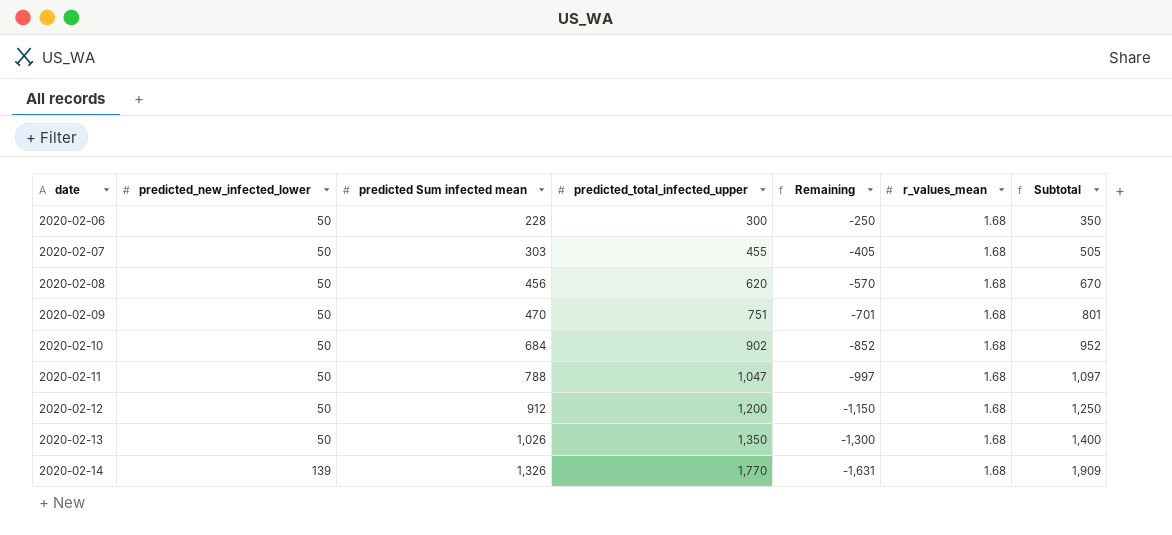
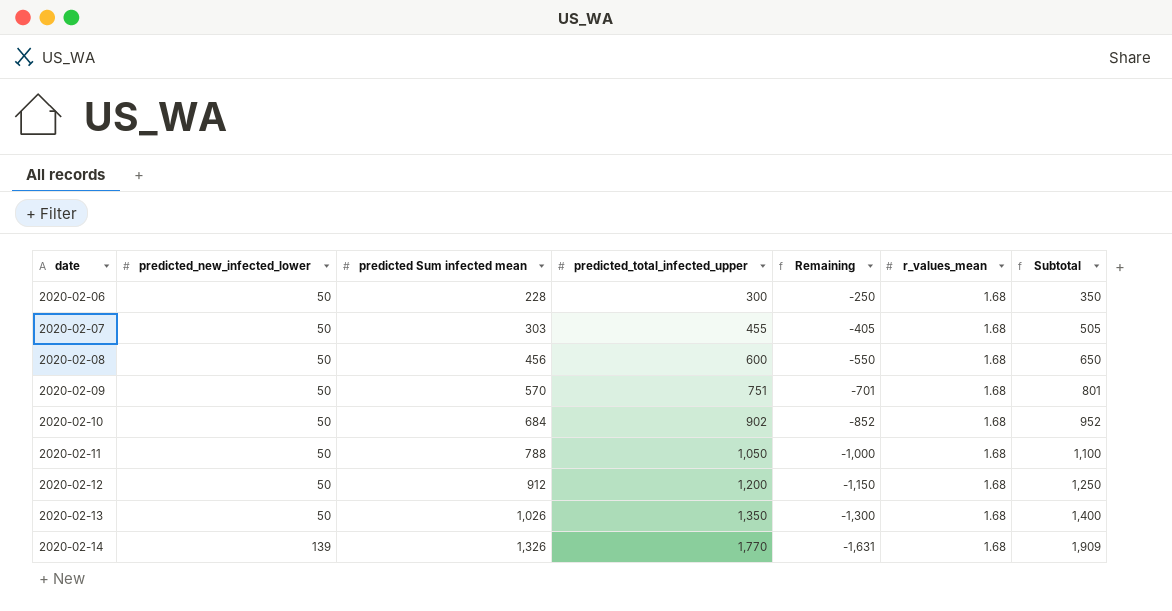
2020-02-08 | predicted_total_infected_upper: 620 -> 600
2020-02-08 | Remaining: -570 -> -550
2020-02-08 | Subtotal: 670 -> 650
2020-02-09 | predicted Sum infected mean: 470 -> 570
2020-02-11 | predicted_total_infected_upper: 1,047 -> 1,050
2020-02-11 | Remaining: -997 -> -1,000
2020-02-11 | Subtotal: 1,097 -> 1,100

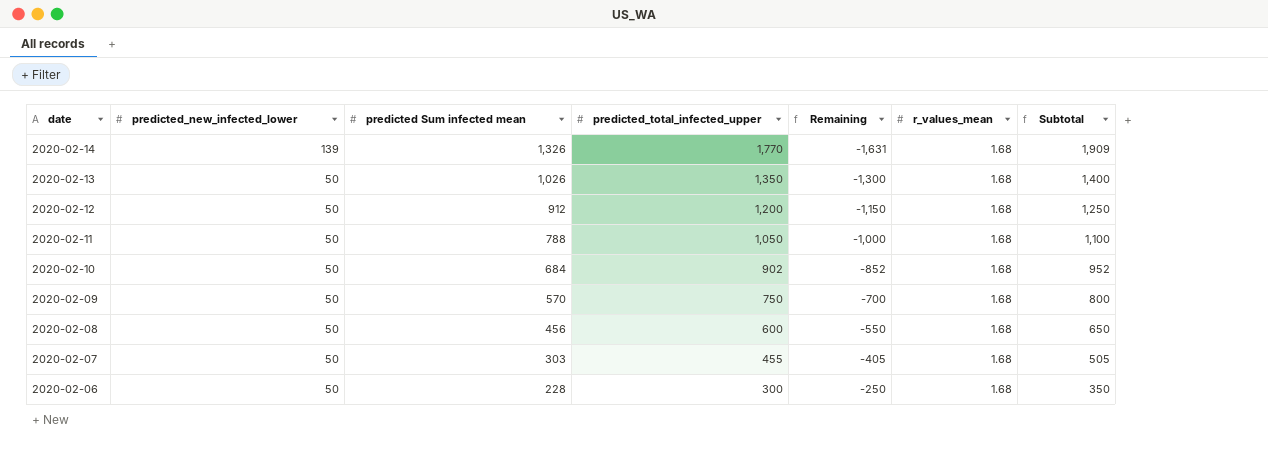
row order: date ascending -> date descending
2020-02-09 | predicted_total_infected_upper: 751 -> 750
2020-02-09 | Remaining: -701 -> -700
2020-02-09 | Subtotal: 801 -> 800

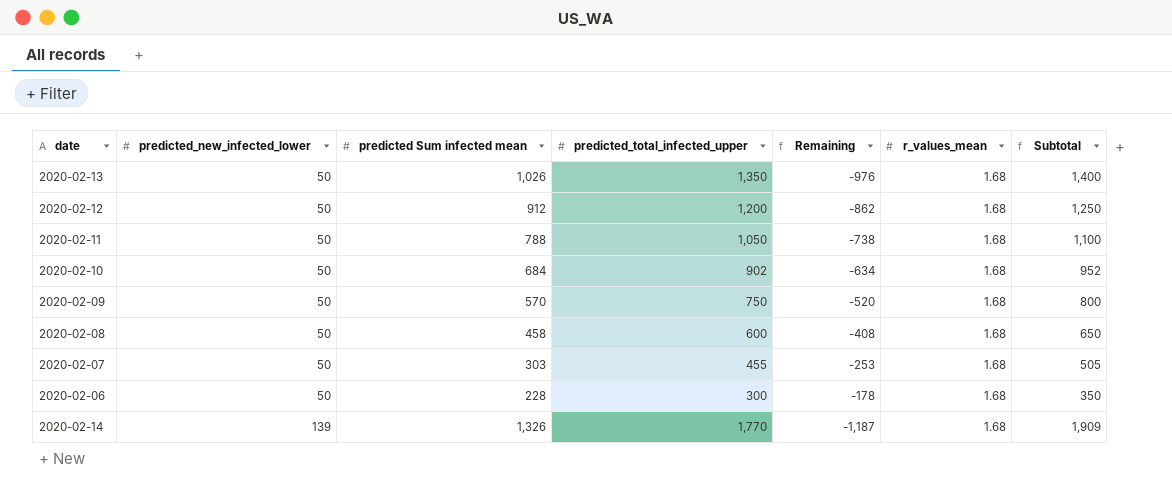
row order: date descending -> predicted_new_infected_lower ascending
column Remaining | formula: [predicted_new_infected_lower] - [predicted_total_infected_upper] -> [predicted_new_infected_lower] - [predicted Sum infected mean]
2020-02-08 | predicted Sum infected mean: 456 -> 458

